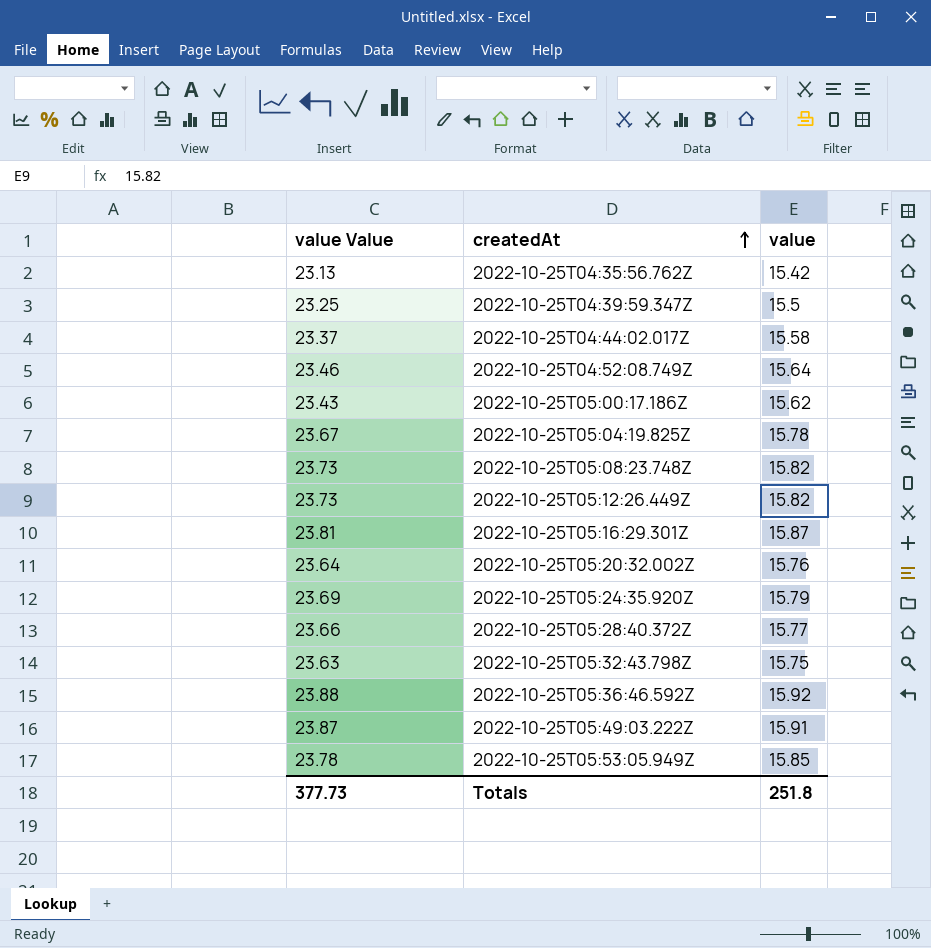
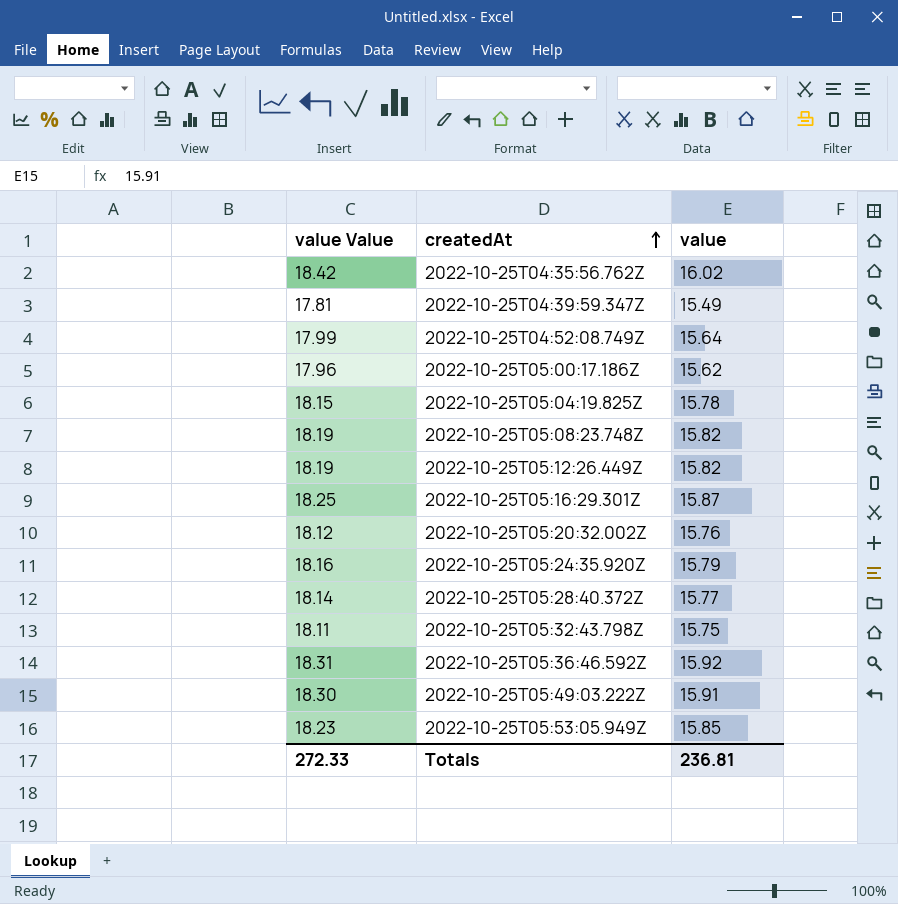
column value Value | formula: [value] * 1.5 -> [value] * 1.15
row 2022-10-25T04:44:02.017Z: 23.37 | 15.58 -> none
2022-10-25T04:35:56.762Z | value: 15.42 -> 16.02
2022-10-25T04:39:59.347Z | value: 15.5 -> 15.49
Totals | value Value: 377.73 -> 272.33
Totals | value: 251.8 -> 236.81

